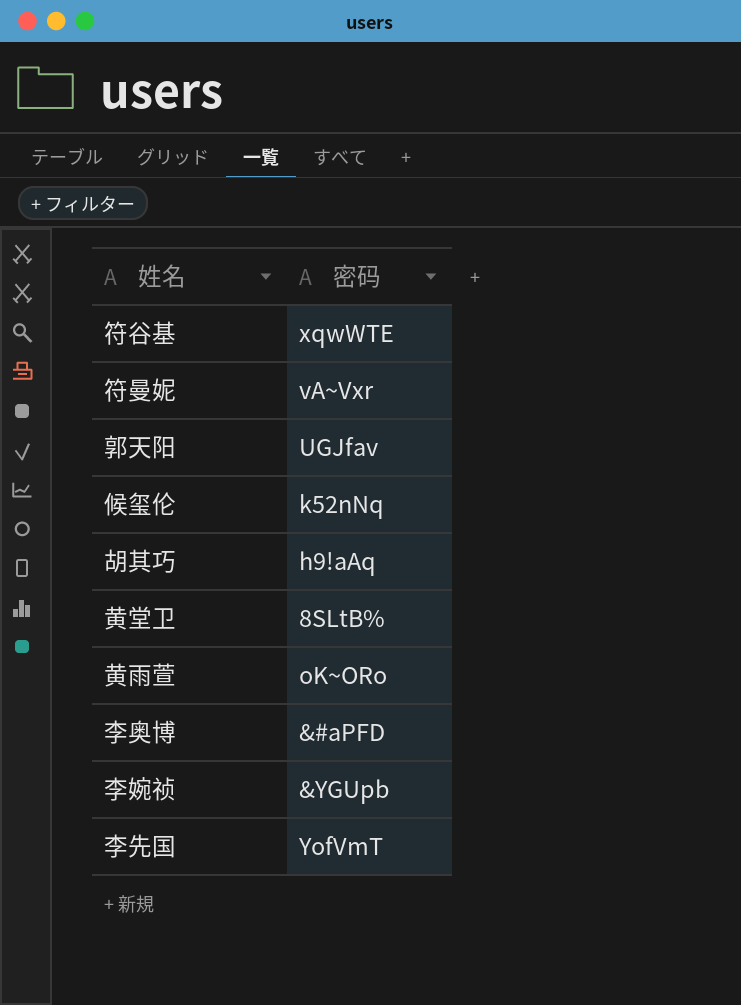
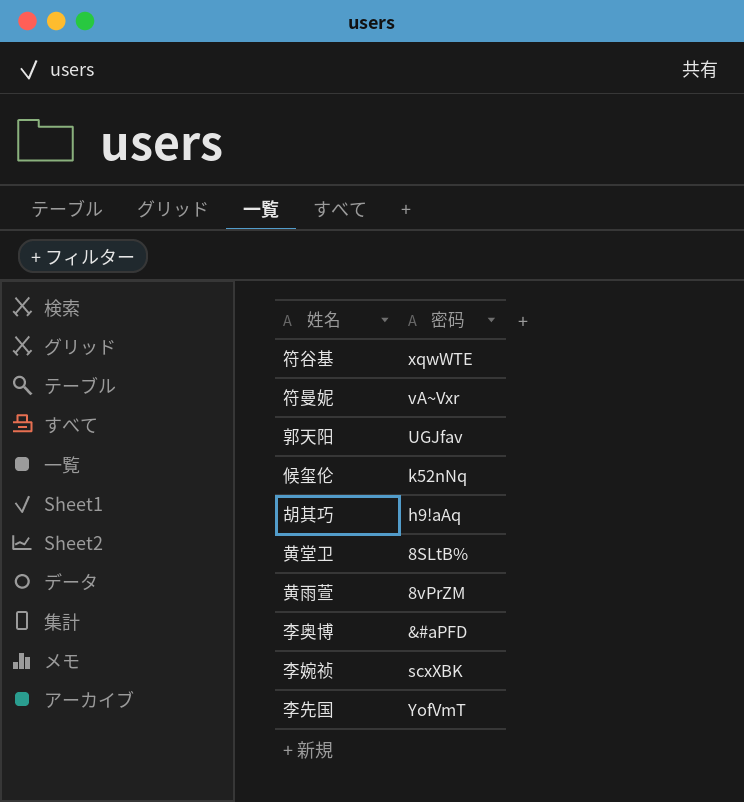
黄雨萱 | 密码: oK~ORo -> 8vPrZM
李婉祯 | 密码: &YGUpb -> scxXBK

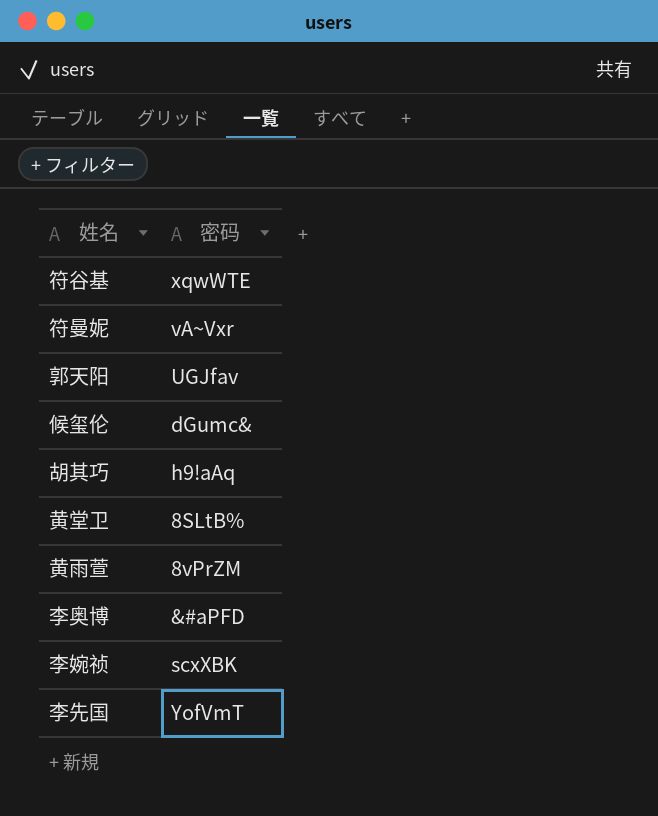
候玺伦 | 密码: k52nNq -> dGumc&

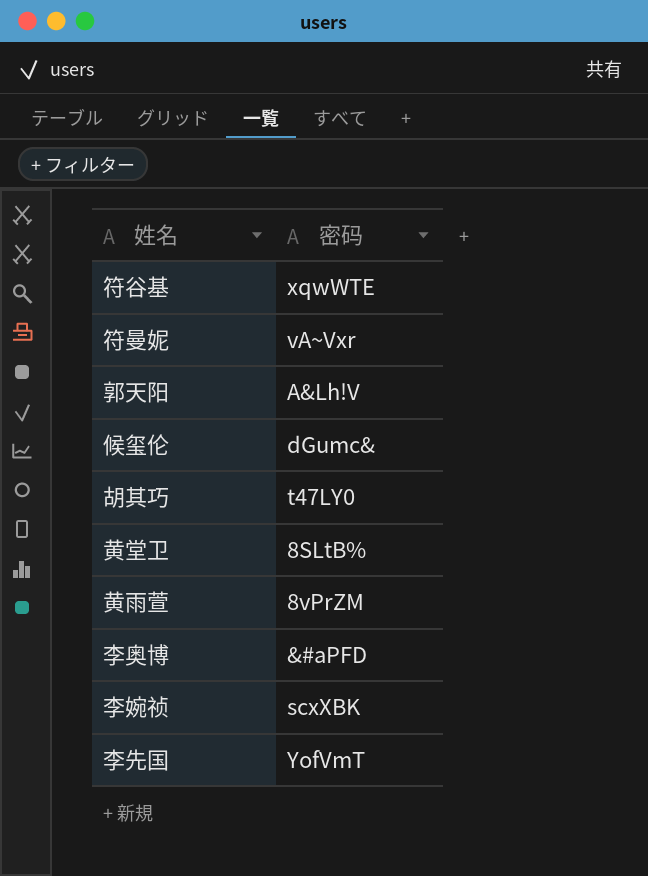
郭天阳 | 密码: UGJfav -> A&Lh!V
胡其巧 | 密码: h9!aAq -> t47LY0

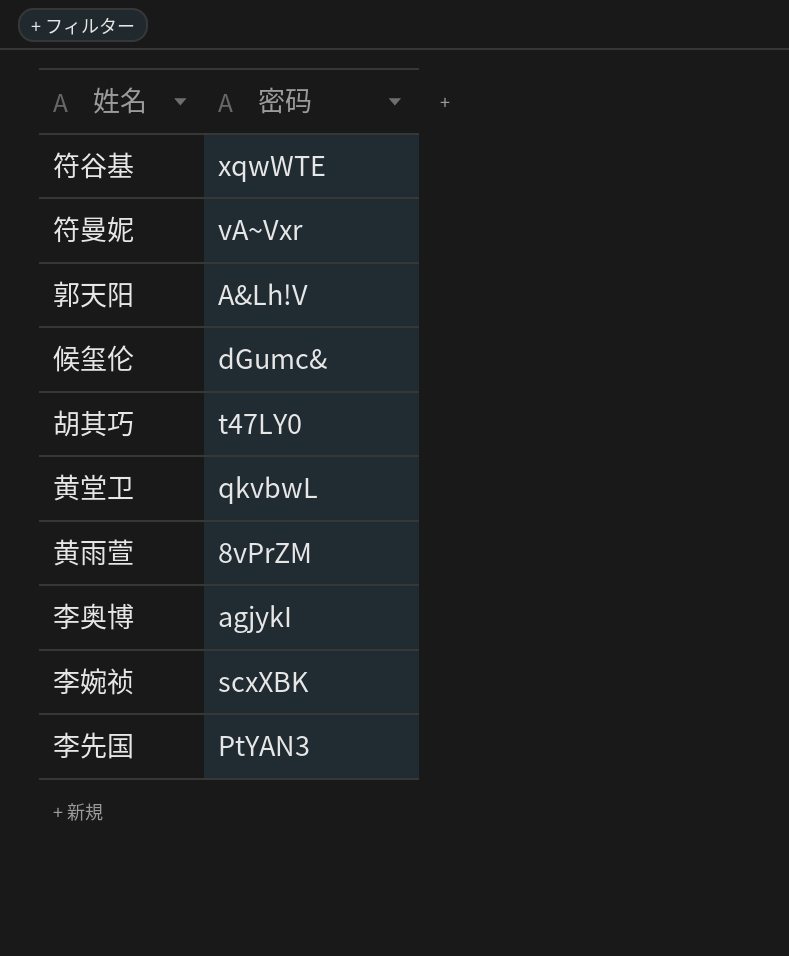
黄堂卫 | 密码: 8SLtB% -> qkvbwL
李奥博 | 密码: &#aPFD -> agjykI
李先国 | 密码: YofVmT -> PtYAN3

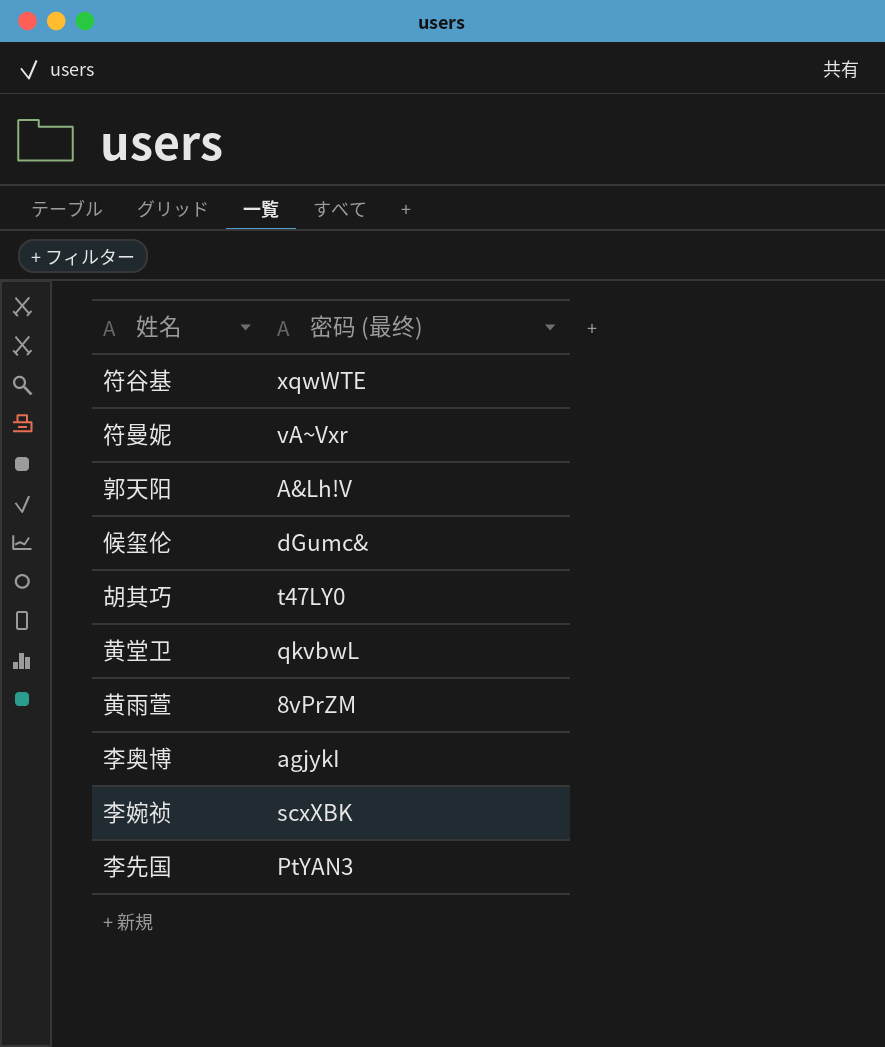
column name: 密码 -> 密码 (最终)

